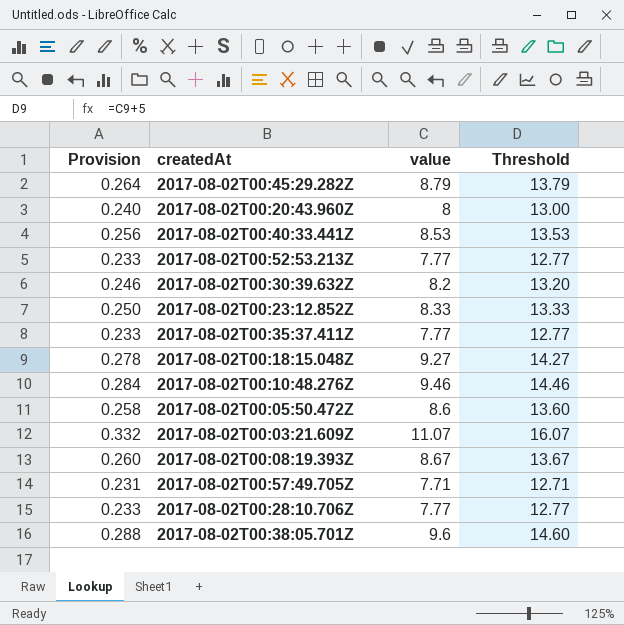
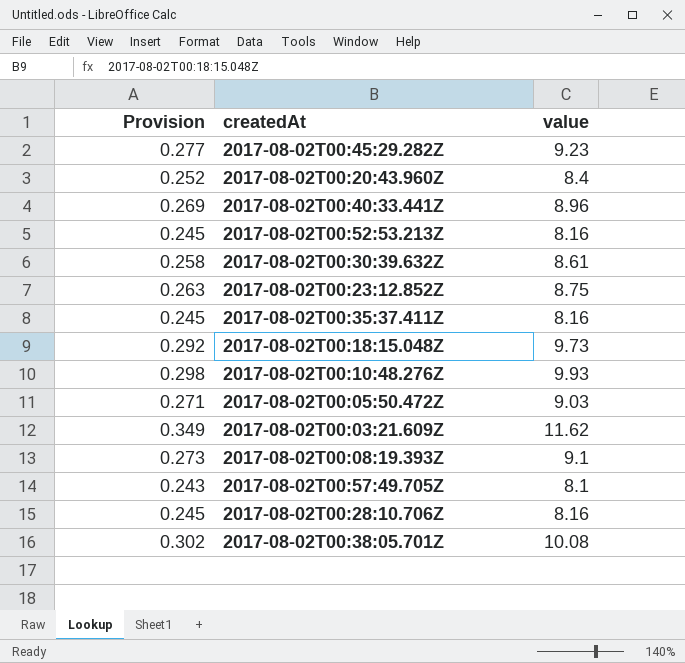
column Threshold | formula: [value] + 5 -> none
2017-08-02T00:45:29.282Z | Provision: 0.264 -> 0.277
2017-08-02T00:45:29.282Z | value: 8.79 -> 9.23
2017-08-02T00:20:43.960Z | Provision: 0.240 -> 0.252
2017-08-02T00:20:43.960Z | value: 8 -> 8.4
2017-08-02T00:40:33.441Z | Provision: 0.256 -> 0.269
2017-08-02T00:40:33.441Z | value: 8.53 -> 8.96
2017-08-02T00:52:53.213Z | Provision: 0.233 -> 0.245
2017-08-02T00:52:53.213Z | value: 7.77 -> 8.16
2017-08-02T00:30:39.632Z | Provision: 0.246 -> 0.258
2017-08-02T00:30:39.632Z | value: 8.2 -> 8.61
2017-08-02T00:23:12.852Z | Provision: 0.250 -> 0.263
2017-08-02T00:23:12.852Z | value: 8.33 -> 8.75
2017-08-02T00:35:37.411Z | Provision: 0.233 -> 0.245
2017-08-02T00:35:37.411Z | value: 7.77 -> 8.16
2017-08-02T00:18:15.048Z | Provision: 0.278 -> 0.292
2017-08-02T00:18:15.048Z | value: 9.27 -> 9.73
2017-08-02T00:10:48.276Z | Provision: 0.284 -> 0.298
2017-08-02T00:10:48.276Z | value: 9.46 -> 9.93
2017-08-02T00:05:50.472Z | Provision: 0.258 -> 0.271
2017-08-02T00:05:50.472Z | value: 8.6 -> 9.03
2017-08-02T00:03:21.609Z | Provision: 0.332 -> 0.349
2017-08-02T00:03:21.609Z | value: 11.07 -> 11.62
2017-08-02T00:08:19.393Z | Provision: 0.260 -> 0.273
2017-08-02T00:08:19.393Z | value: 8.67 -> 9.1
2017-08-02T00:57:49.705Z | Provision: 0.231 -> 0.243
2017-08-02T00:57:49.705Z | value: 7.71 -> 8.1
2017-08-02T00:28:10.706Z | Provision: 0.233 -> 0.245
2017-08-02T00:28:10.706Z | value: 7.77 -> 8.16
2017-08-02T00:38:05.701Z | Provision: 0.288 -> 0.302
2017-08-02T00:38:05.701Z | value: 9.6 -> 10.08

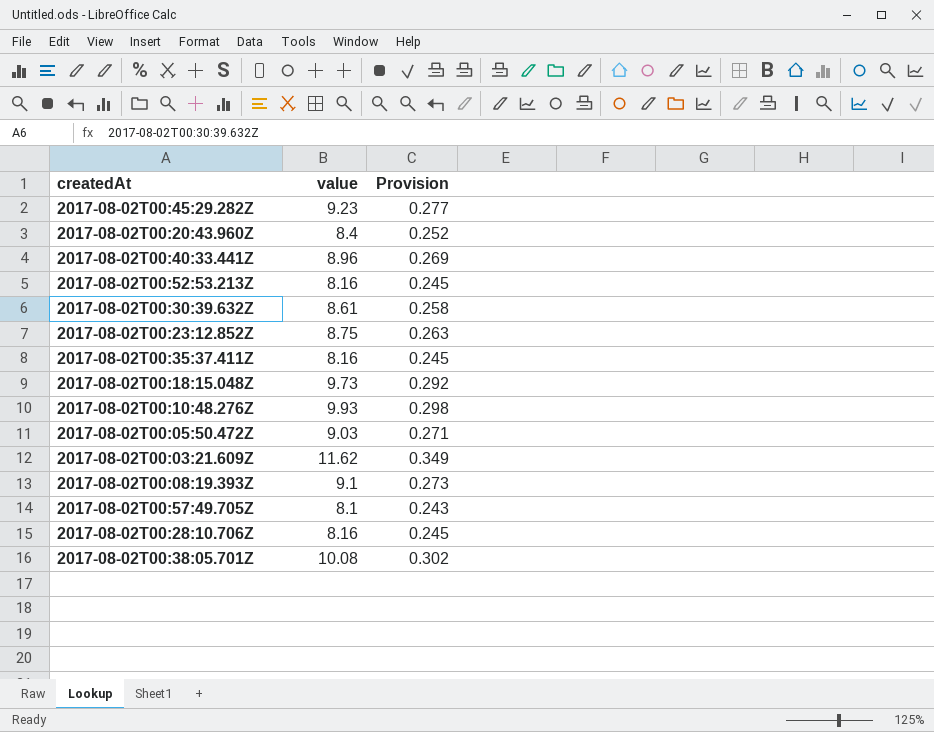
column Provision | position: 1 -> 3

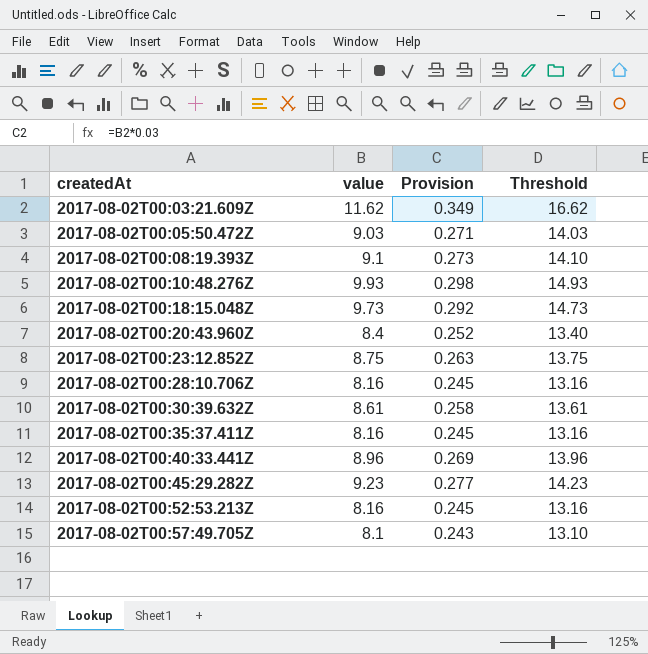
row order: none -> createdAt ascending
column Threshold | formula: none -> [value] + 5
row 2017-08-02T00:38:05.701Z: 10.08 | 0.302 -> none

